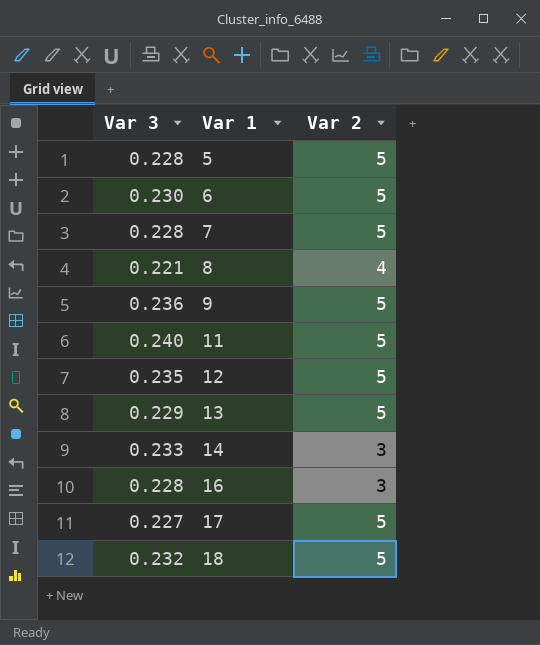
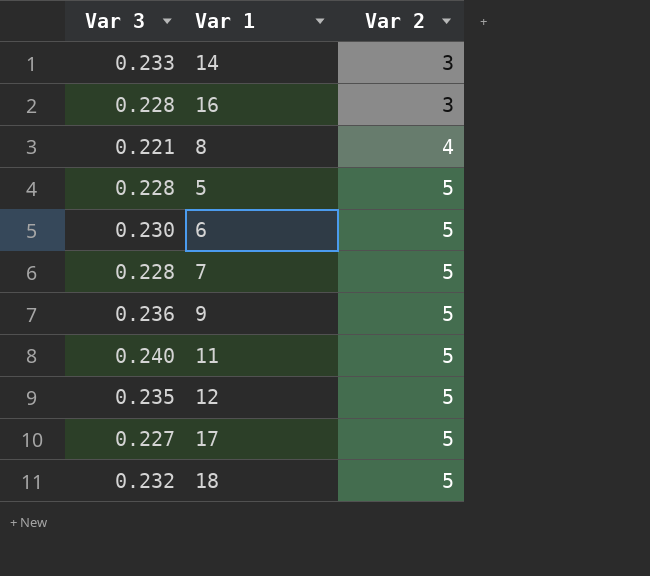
row order: Var 1 ascending -> Var 2 ascending
row 13: 0.229 | 5 -> none

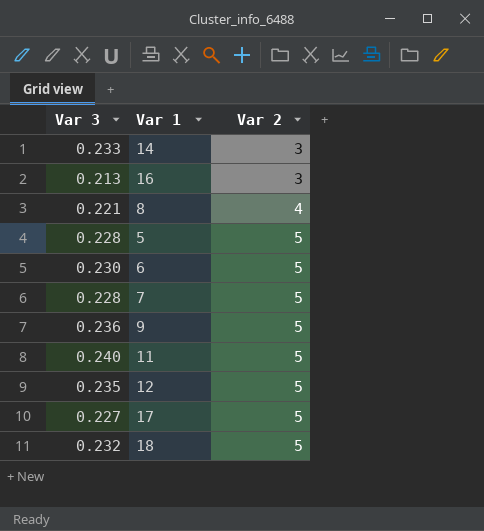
16 | Var 3: 0.228 -> 0.213

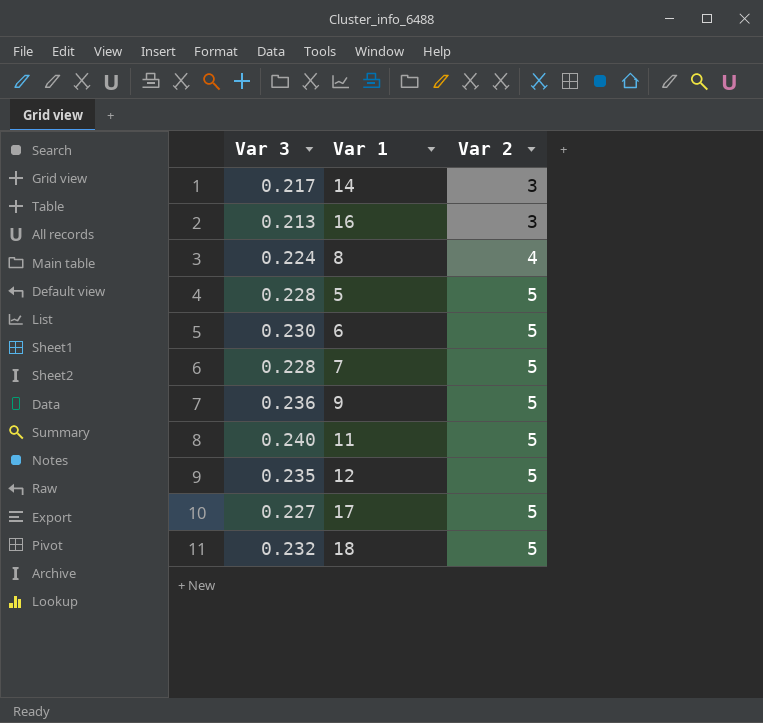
14 | Var 3: 0.233 -> 0.217
8 | Var 3: 0.221 -> 0.224

